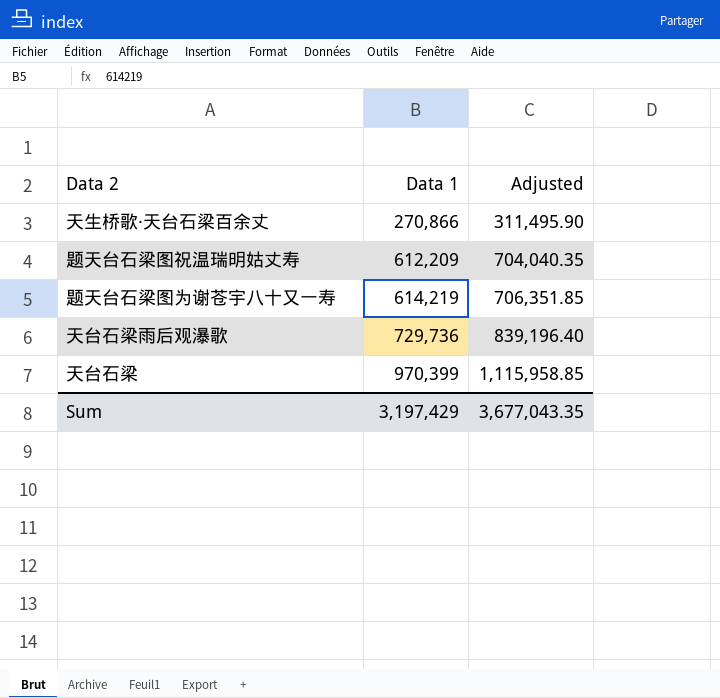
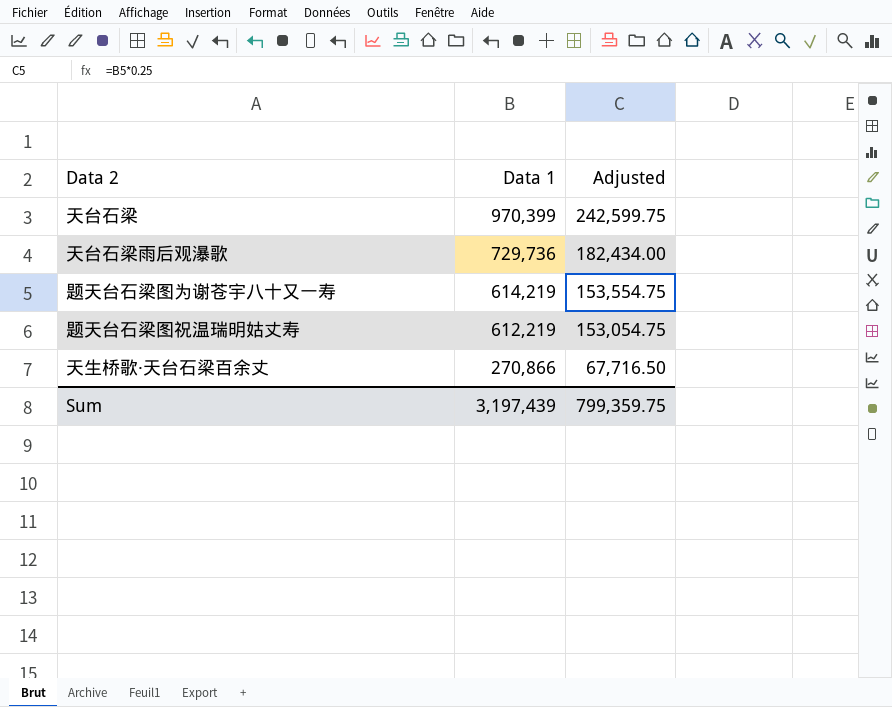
row order: Data 1 ascending -> Data 1 descending
column Adjusted | formula: [Data 1] * 1.15 -> [Data 1] * 0.25
题天台石梁图祝温瑞明姑丈寿 | Data 1: 612,209 -> 612,219
Sum | Data 1: 3,197,429 -> 3,197,439
Sum | Adjusted: 3,677,043.35 -> 799,359.75

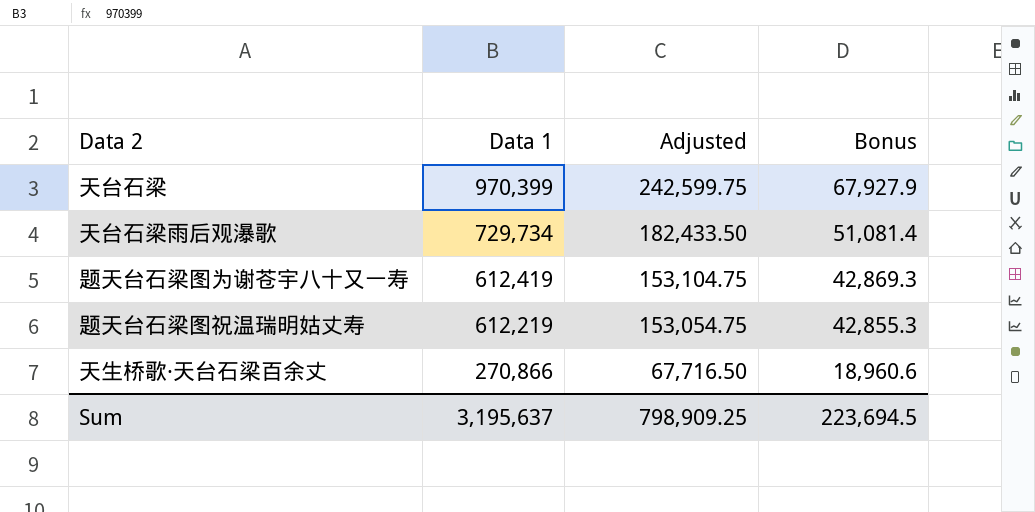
column Bonus | formula: none -> [Data 1] * 0.07
天台石梁雨后观瀑歌 | Data 1: 729,736 -> 729,734
天台石梁雨后观瀑歌 | Adjusted: 182,434.00 -> 182,433.50
题天台石梁图为谢苍宇八十又一寿 | Data 1: 614,219 -> 612,419
题天台石梁图为谢苍宇八十又一寿 | Adjusted: 153,554.75 -> 153,104.75
Sum | Data 1: 3,197,439 -> 3,195,637
Sum | Adjusted: 799,359.75 -> 798,909.25

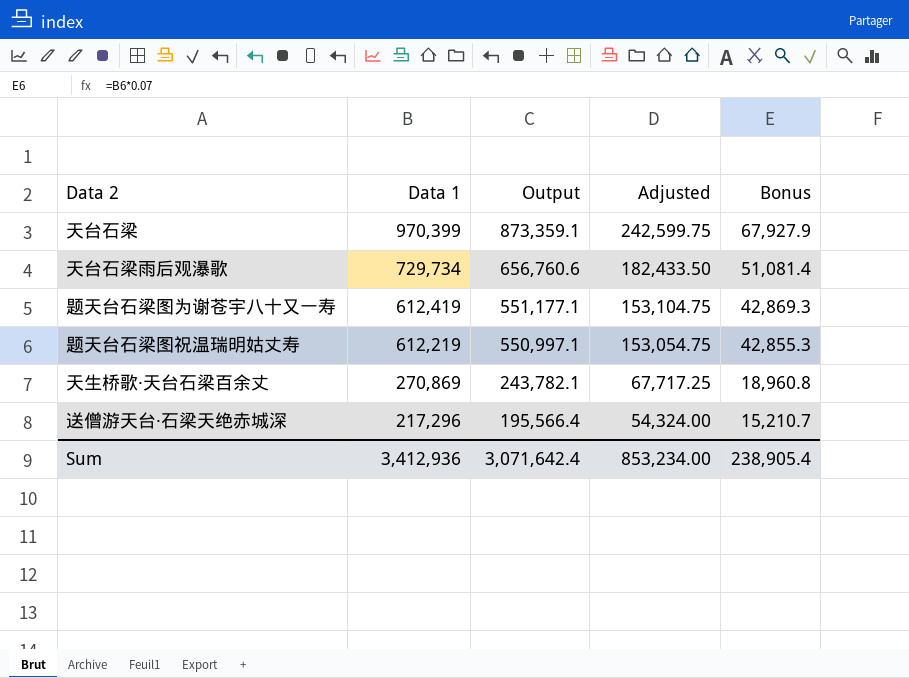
column Output | formula: none -> [Data 1] * 0.9
天生桥歌·天台石梁百余丈 | Data 1: 270,866 -> 270,869
天生桥歌·天台石梁百余丈 | Adjusted: 67,716.50 -> 67,717.25
天生桥歌·天台石梁百余丈 | Bonus: 18,960.6 -> 18,960.8
row 送僧游天台·石梁天绝赤城深: none -> 217,296 | 195,566.4 | 54,324.00 | 15,210.7
Sum | Data 1: 3,195,637 -> 3,412,936
Sum | Adjusted: 798,909.25 -> 853,234.00
Sum | Bonus: 223,694.5 -> 238,905.4

